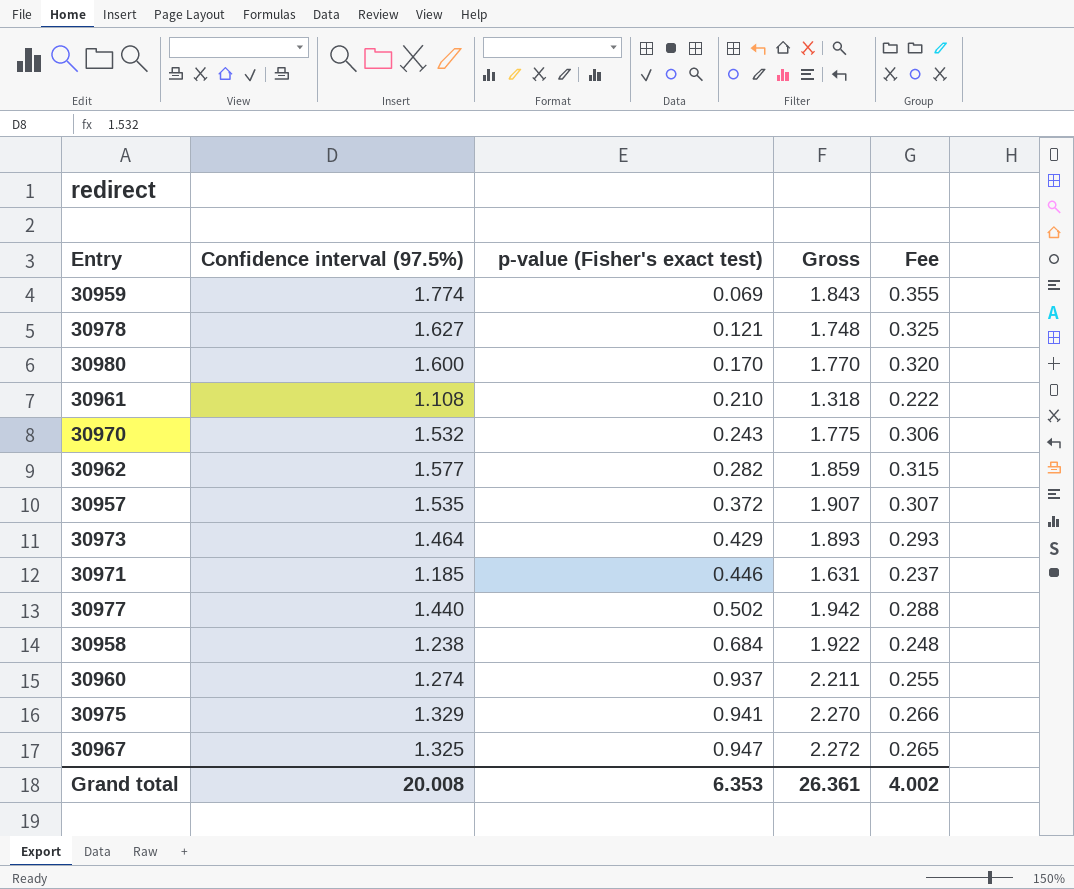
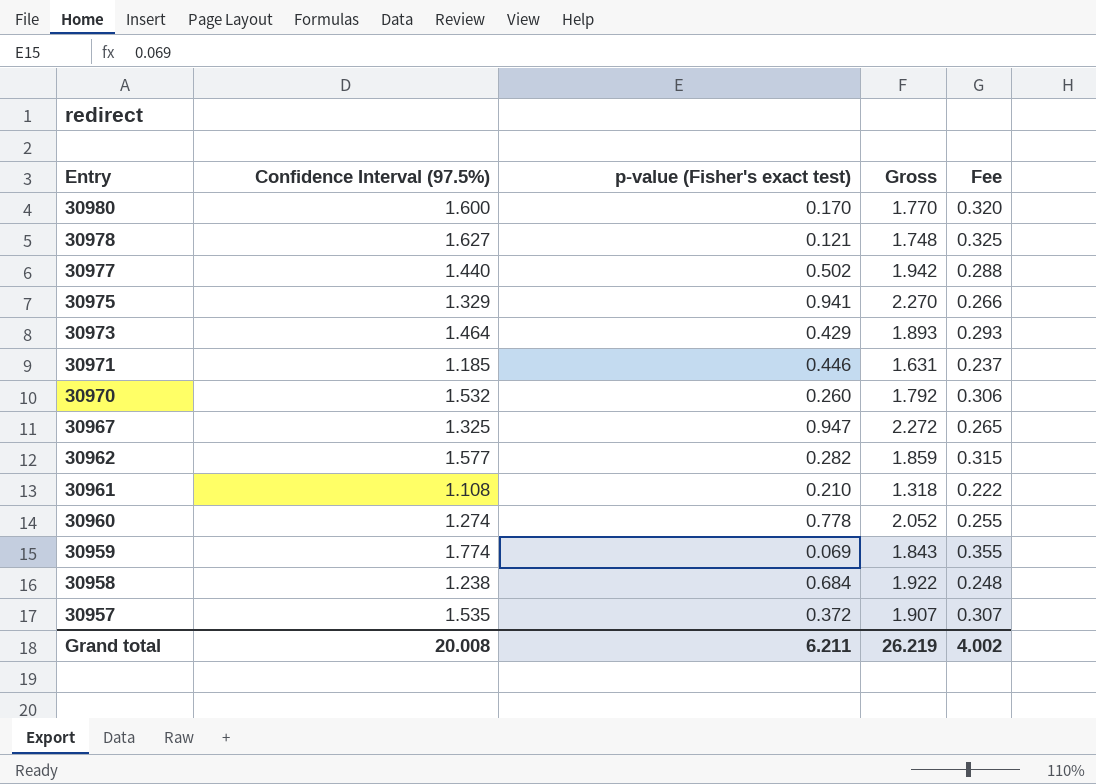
row order: p-value (Fisher's exact test) ascending -> Entry descending
column name: Confidence interval (97.5%) -> Confidence Interval (97.5%)
30970 | p-value (Fisher's exact test): 0.243 -> 0.260
30970 | Gross: 1.775 -> 1.792
30960 | p-value (Fisher's exact test): 0.937 -> 0.778
30960 | Gross: 2.211 -> 2.052
Grand total | p-value (Fisher's exact test): 6.353 -> 6.211
Grand total | Gross: 26.361 -> 26.219

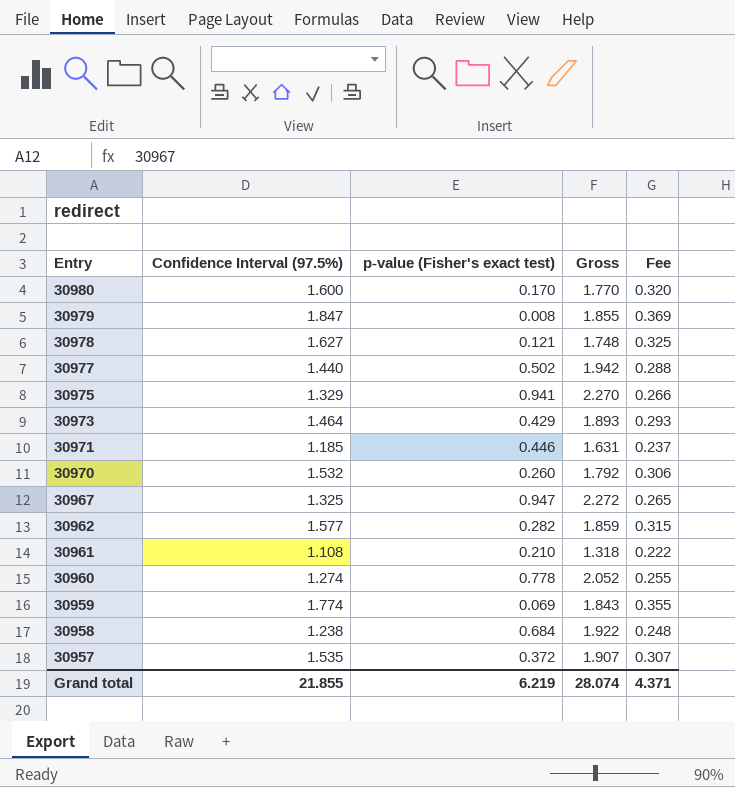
row 30979: none -> 1.847 | 0.008 | 1.855 | 0.369
Grand total | Confidence Interval (97.5%): 20.008 -> 21.855
Grand total | p-value (Fisher's exact test): 6.211 -> 6.219
Grand total | Gross: 26.219 -> 28.074
Grand total | Fee: 4.002 -> 4.371

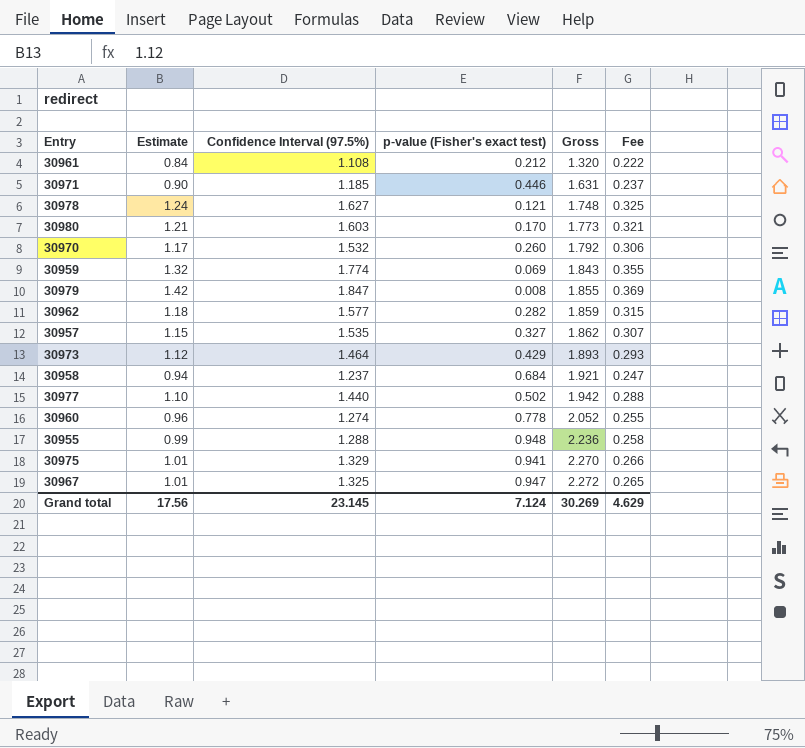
row order: Entry descending -> Gross ascending
column Estimate | position: none -> 2
30961 | p-value (Fisher's exact test): 0.210 -> 0.212
30961 | Gross: 1.318 -> 1.320
30980 | Confidence Interval (97.5%): 1.600 -> 1.603
30980 | Gross: 1.770 -> 1.773
30980 | Fee: 0.320 -> 0.321
30957 | p-value (Fisher's exact test): 0.372 -> 0.327
30957 | Gross: 1.907 -> 1.862
30958 | Confidence Interval (97.5%): 1.238 -> 1.237
30958 | Gross: 1.922 -> 1.921
30958 | Fee: 0.248 -> 0.247
row 30955: none -> 0.99 | 1.288 | 0.948 | 2.236 | 0.258
Grand total | Confidence Interval (97.5%): 21.855 -> 23.145
Grand total | p-value (Fisher's exact test): 6.219 -> 7.124
Grand total | Gross: 28.074 -> 30.269
Grand total | Fee: 4.371 -> 4.629

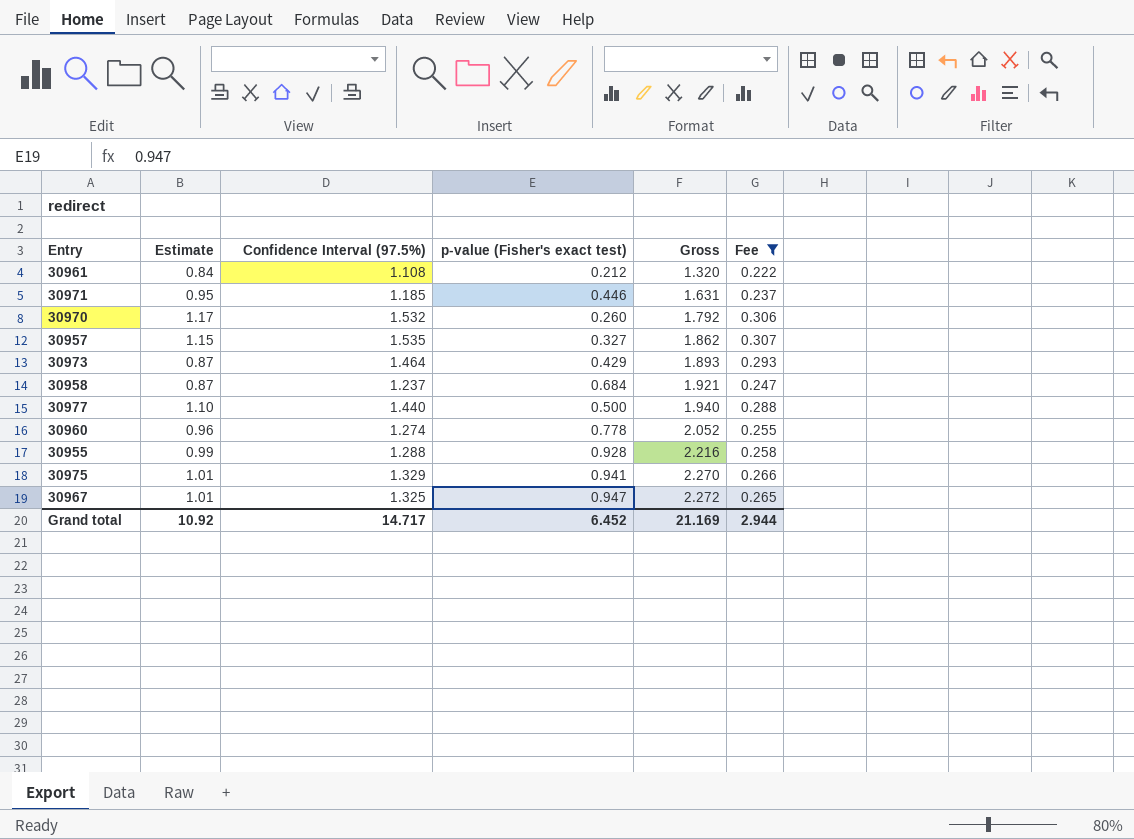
filter: none -> Fee <= 0.307
30971 | Estimate: 0.90 -> 0.95
30973 | Estimate: 1.12 -> 0.87
30958 | Estimate: 0.94 -> 0.87
30977 | p-value (Fisher's exact test): 0.502 -> 0.500
30977 | Gross: 1.942 -> 1.940
30955 | p-value (Fisher's exact test): 0.948 -> 0.928
30955 | Gross: 2.236 -> 2.216
Grand total | Estimate: 17.56 -> 10.92
Grand total | Confidence Interval (97.5%): 23.145 -> 14.717
Grand total | p-value (Fisher's exact test): 7.124 -> 6.452
Grand total | Gross: 30.269 -> 21.169
Grand total | Fee: 4.629 -> 2.944

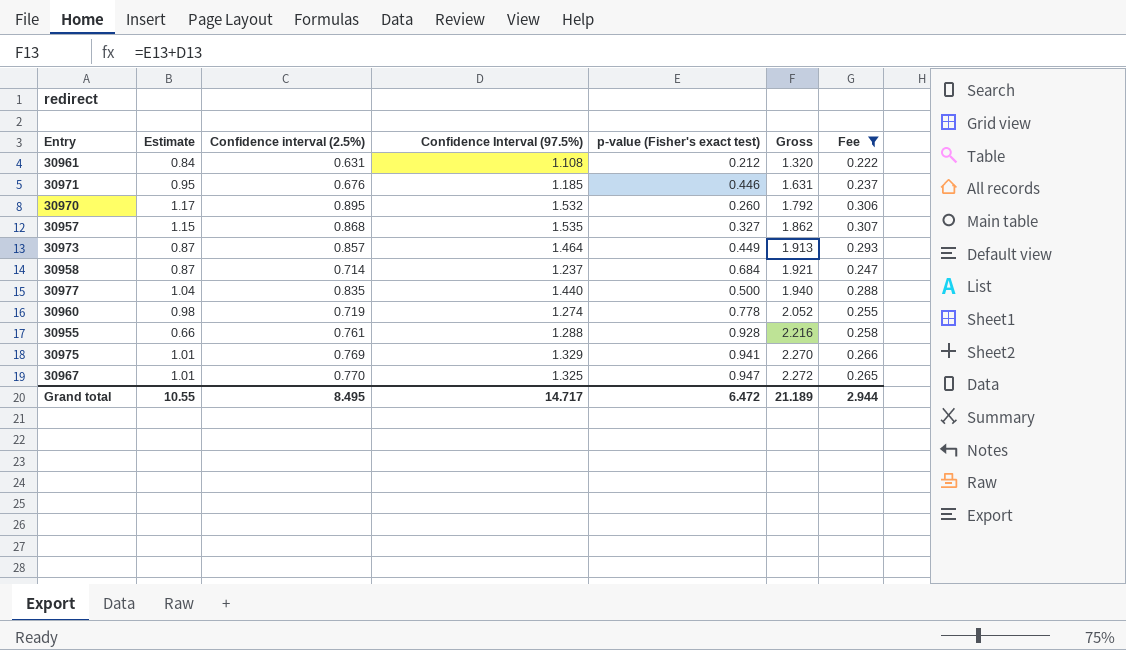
column Confidence interval (2.5%) | position: none -> 3
30973 | p-value (Fisher's exact test): 0.429 -> 0.449
30973 | Gross: 1.893 -> 1.913
30977 | Estimate: 1.10 -> 1.04
30960 | Estimate: 0.96 -> 0.98
30955 | Estimate: 0.99 -> 0.66
Grand total | Estimate: 10.92 -> 10.55
Grand total | p-value (Fisher's exact test): 6.452 -> 6.472
Grand total | Gross: 21.169 -> 21.189

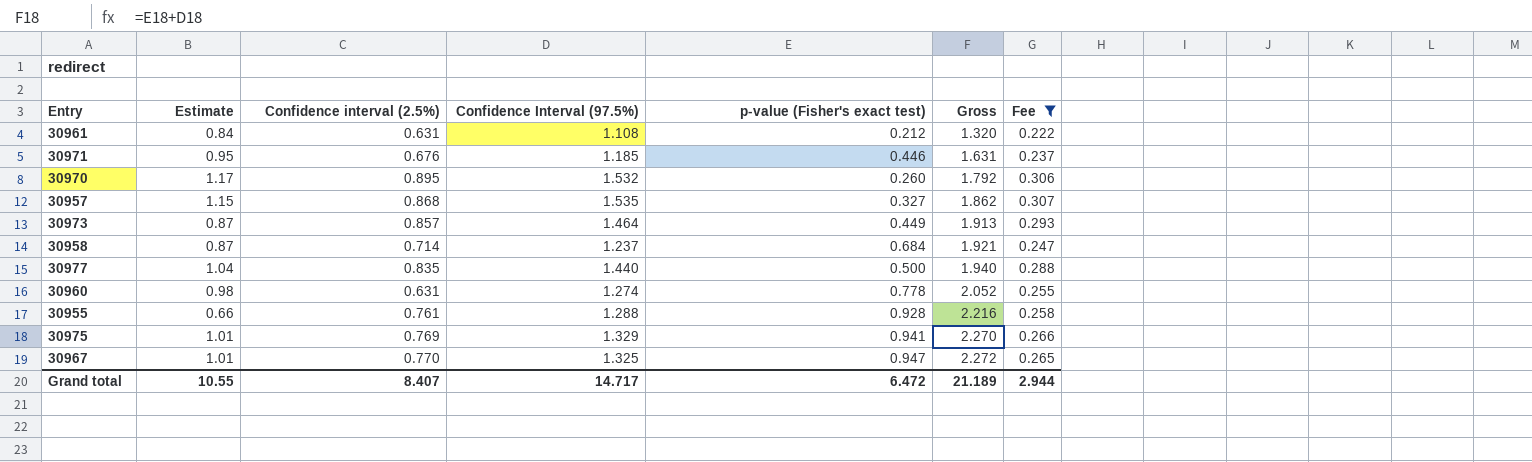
30960 | Confidence interval (2.5%): 0.719 -> 0.631
Grand total | Confidence interval (2.5%): 8.495 -> 8.407

